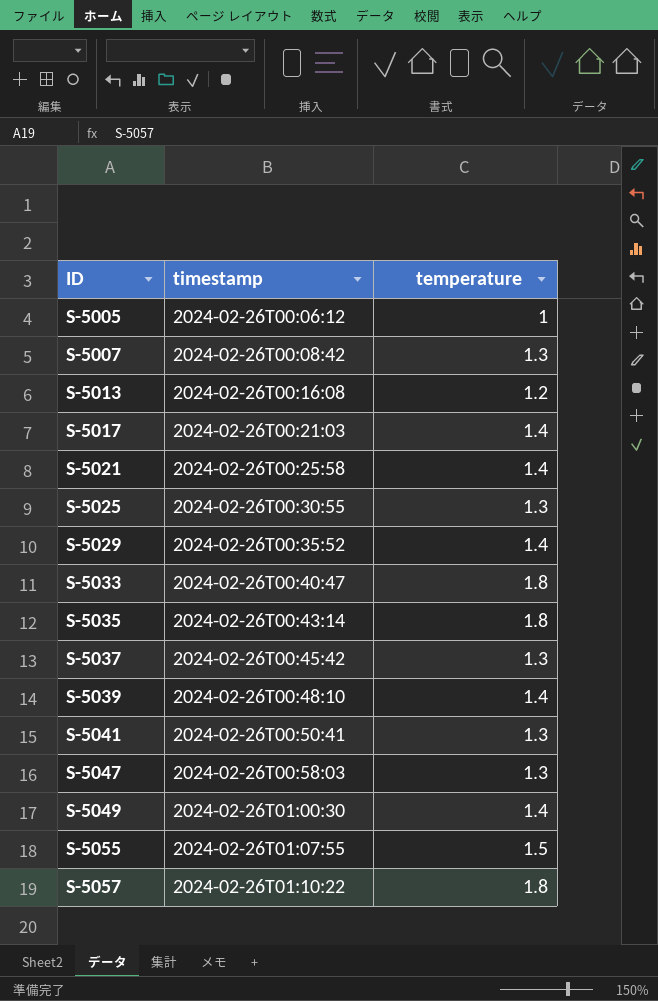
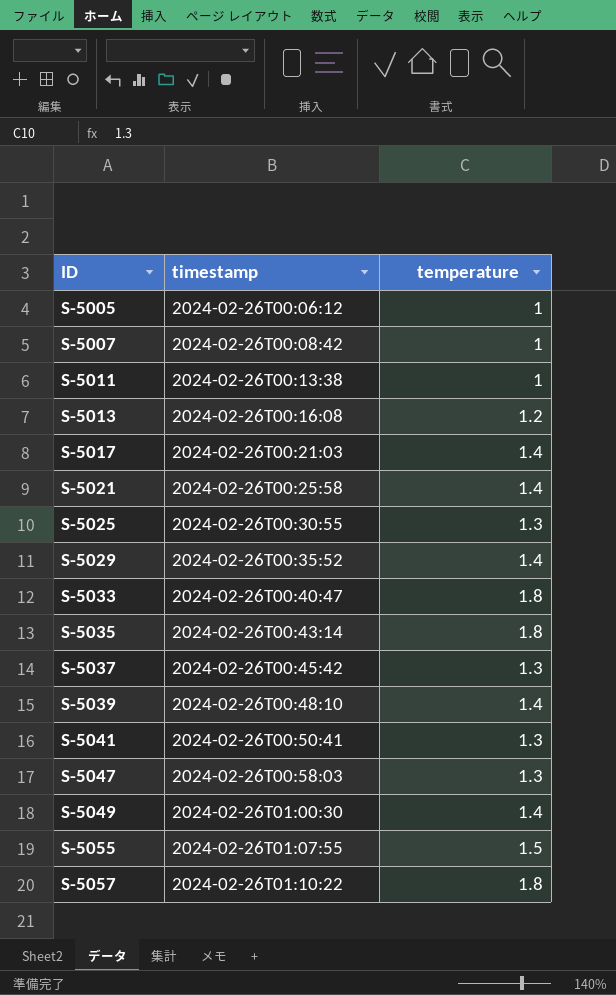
S-5007 | temperature: 1.3 -> 1
row S-5011: none -> 2024-02-26T00:13:38 | 1

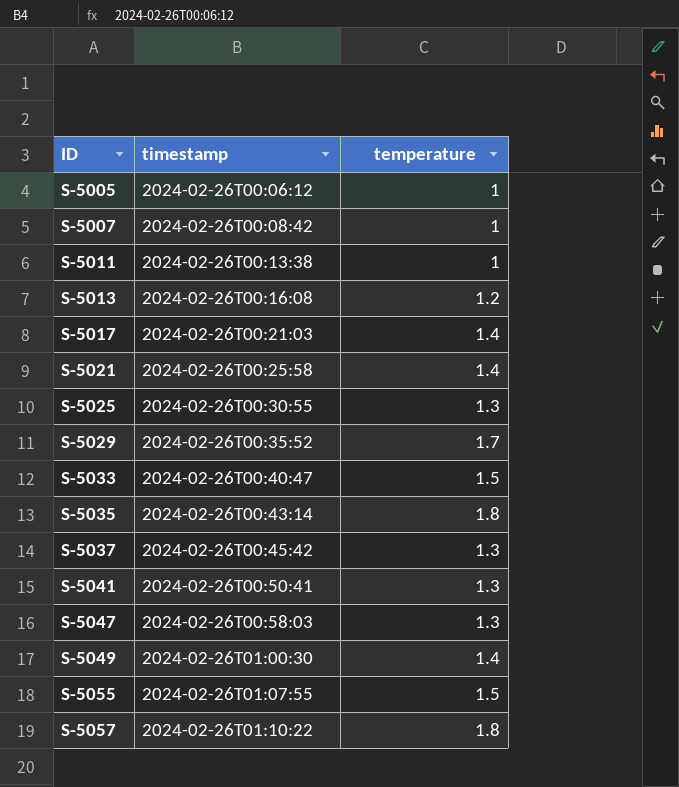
row S-5039: 2024-02-26T00:48:10 | 1.4 -> none
S-5029 | temperature: 1.4 -> 1.7
S-5033 | temperature: 1.8 -> 1.5

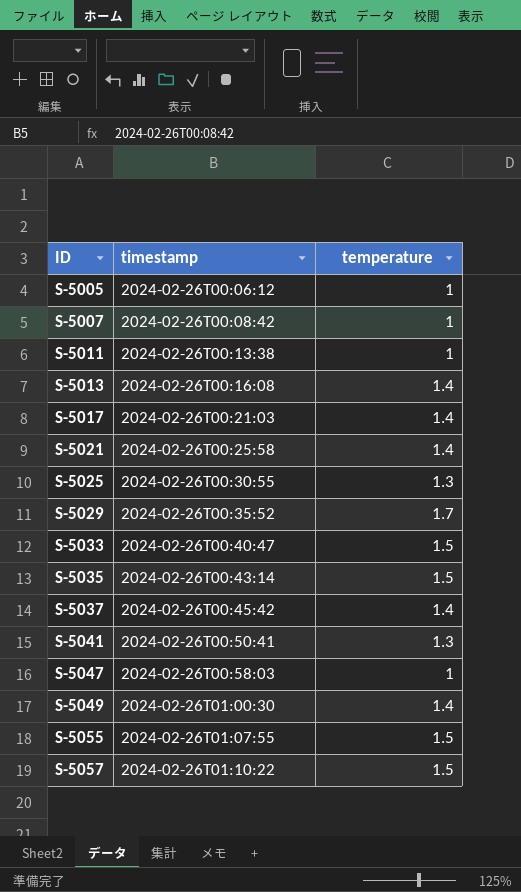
S-5013 | temperature: 1.2 -> 1.4
S-5035 | temperature: 1.8 -> 1.5
S-5037 | temperature: 1.3 -> 1.4
S-5047 | temperature: 1.3 -> 1
S-5057 | temperature: 1.8 -> 1.5

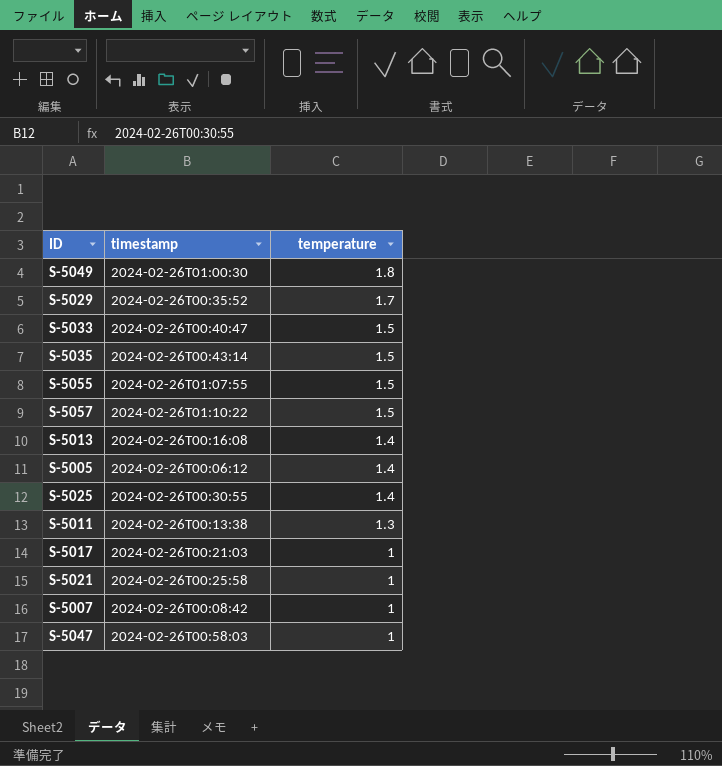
row order: ID ascending -> temperature descending
row S-5037: 2024-02-26T00:45:42 | 1.4 -> none
row S-5041: 2024-02-26T00:50:41 | 1.3 -> none
S-5049 | temperature: 1.4 -> 1.8
S-5005 | temperature: 1 -> 1.4
S-5025 | temperature: 1.3 -> 1.4
S-5011 | temperature: 1 -> 1.3
S-5017 | temperature: 1.4 -> 1
S-5021 | temperature: 1.4 -> 1

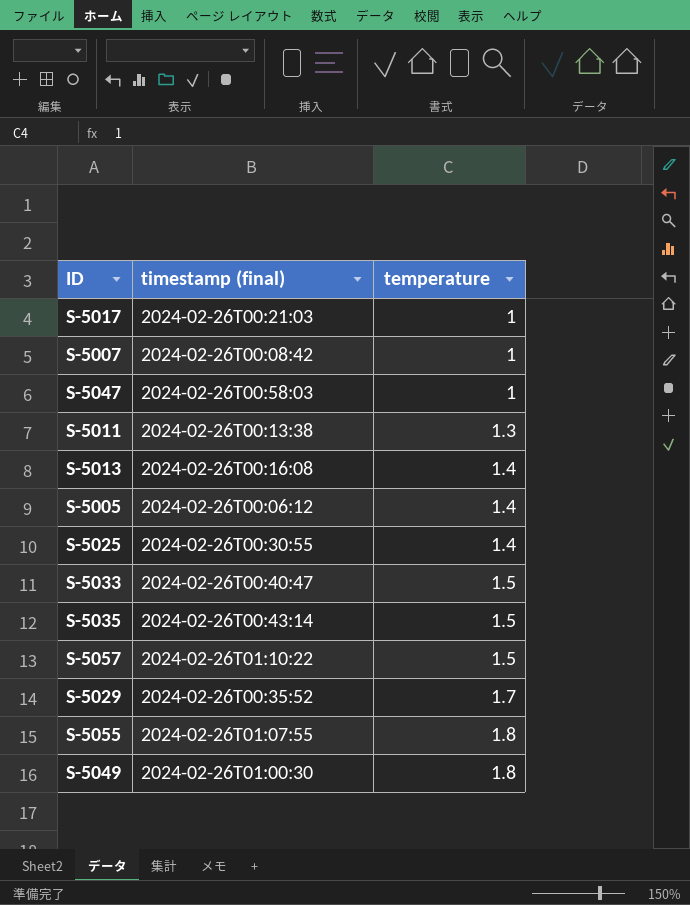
row order: temperature descending -> temperature ascending
column name: timestamp -> timestamp (final)
row S-5021: 2024-02-26T00:25:58 | 1 -> none
S-5055 | temperature: 1.5 -> 1.8

